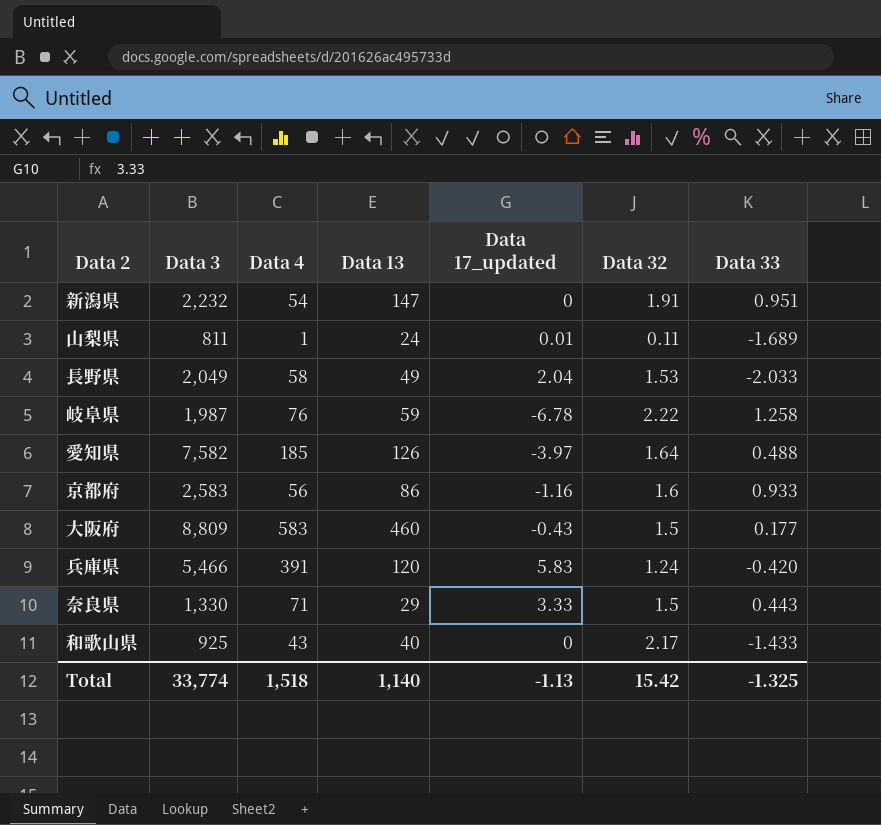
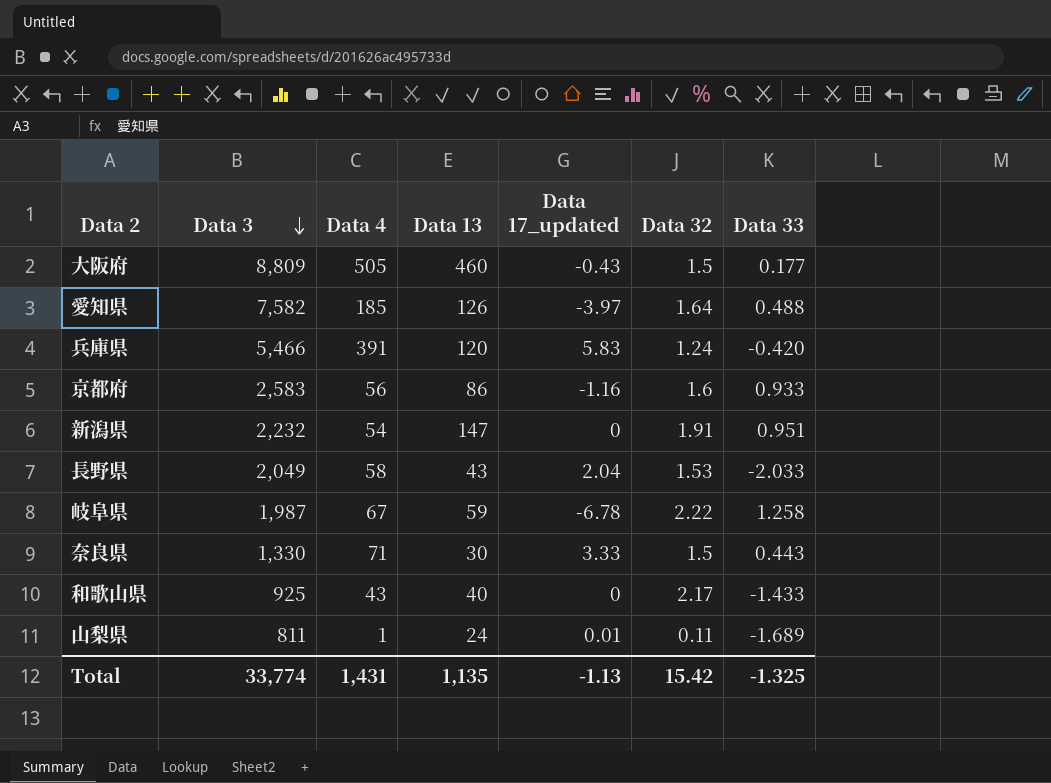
row order: none -> Data 3 descending
大阪府 | Data 4: 583 -> 505
長野県 | Data 13: 49 -> 43
岐阜県 | Data 4: 76 -> 67
奈良県 | Data 13: 29 -> 30
Total | Data 4: 1,518 -> 1,431
Total | Data 13: 1,140 -> 1,135

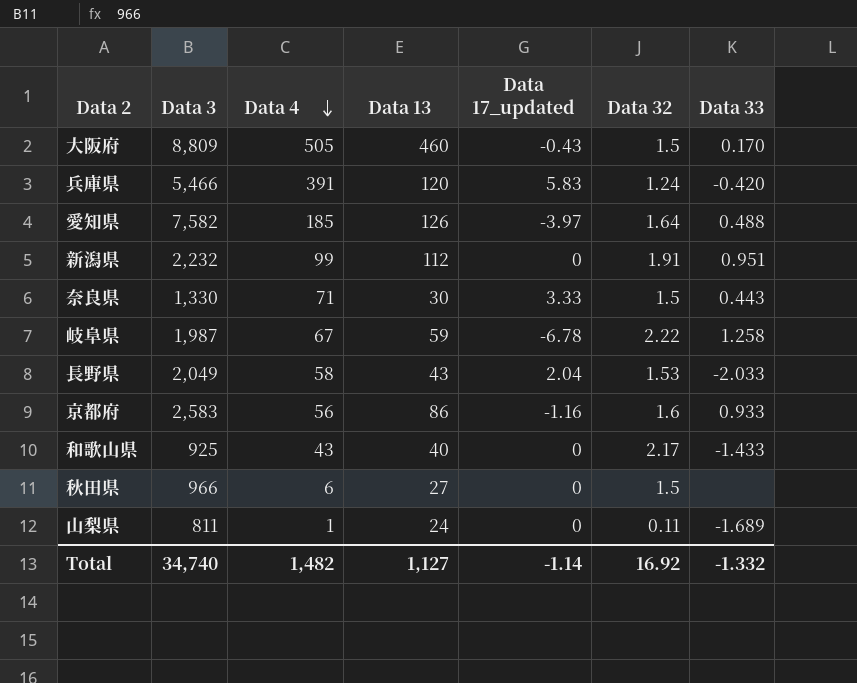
row order: Data 3 descending -> Data 4 descending
大阪府 | Data 33: 0.177 -> 0.170
新潟県 | Data 4: 54 -> 99
新潟県 | Data 13: 147 -> 112
row 秋田県: none -> 966 | 6 | 27 | 0 | 1.5 | none
山梨県 | Data 17_updated: 0.01 -> 0
Total | Data 3: 33,774 -> 34,740
Total | Data 4: 1,431 -> 1,482
Total | Data 13: 1,135 -> 1,127
Total | Data 17_updated: -1.13 -> -1.14
Total | Data 32: 15.42 -> 16.92
Total | Data 33: -1.325 -> -1.332

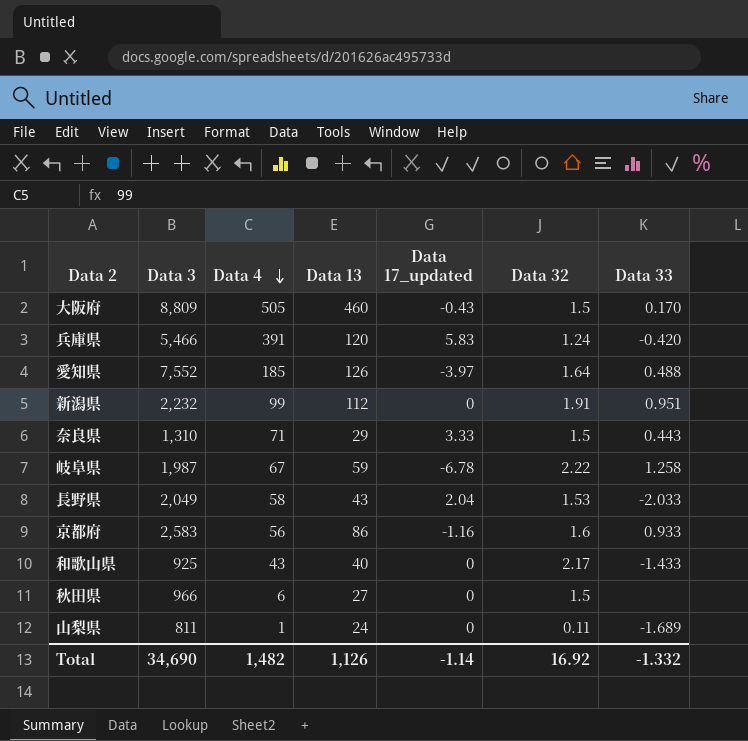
愛知県 | Data 3: 7,582 -> 7,552
奈良県 | Data 3: 1,330 -> 1,310
奈良県 | Data 13: 30 -> 29
Total | Data 3: 34,740 -> 34,690
Total | Data 13: 1,127 -> 1,126

